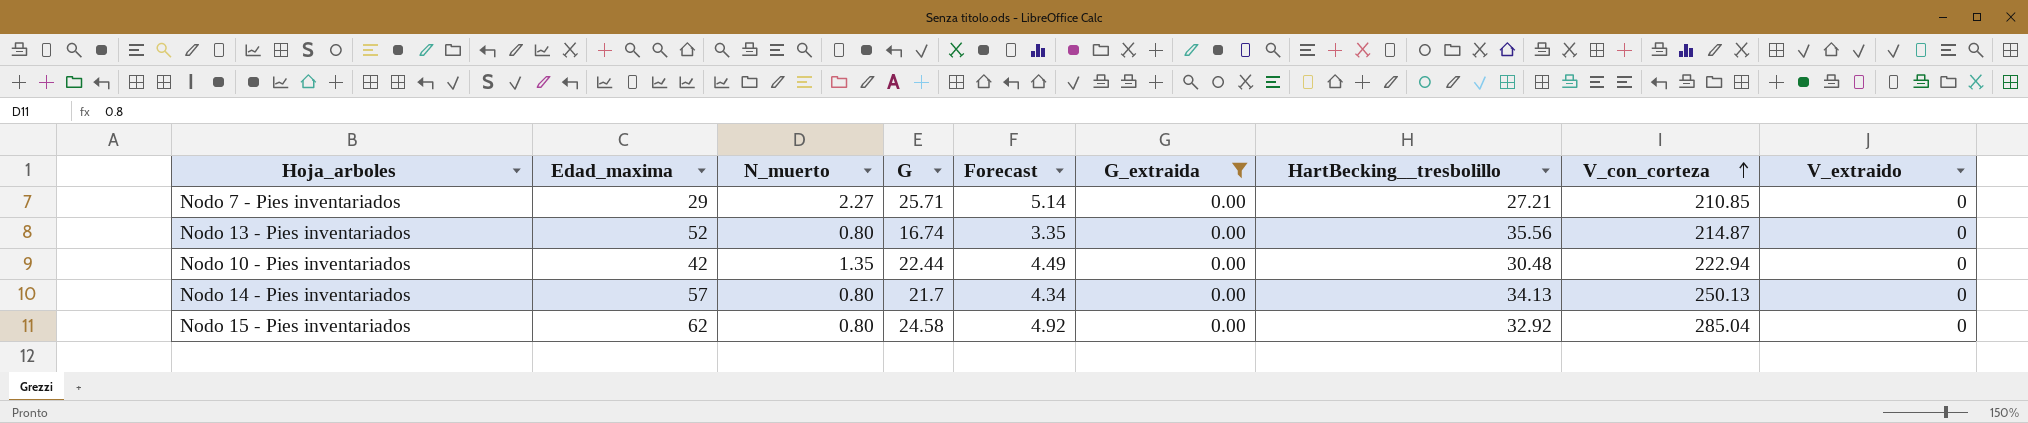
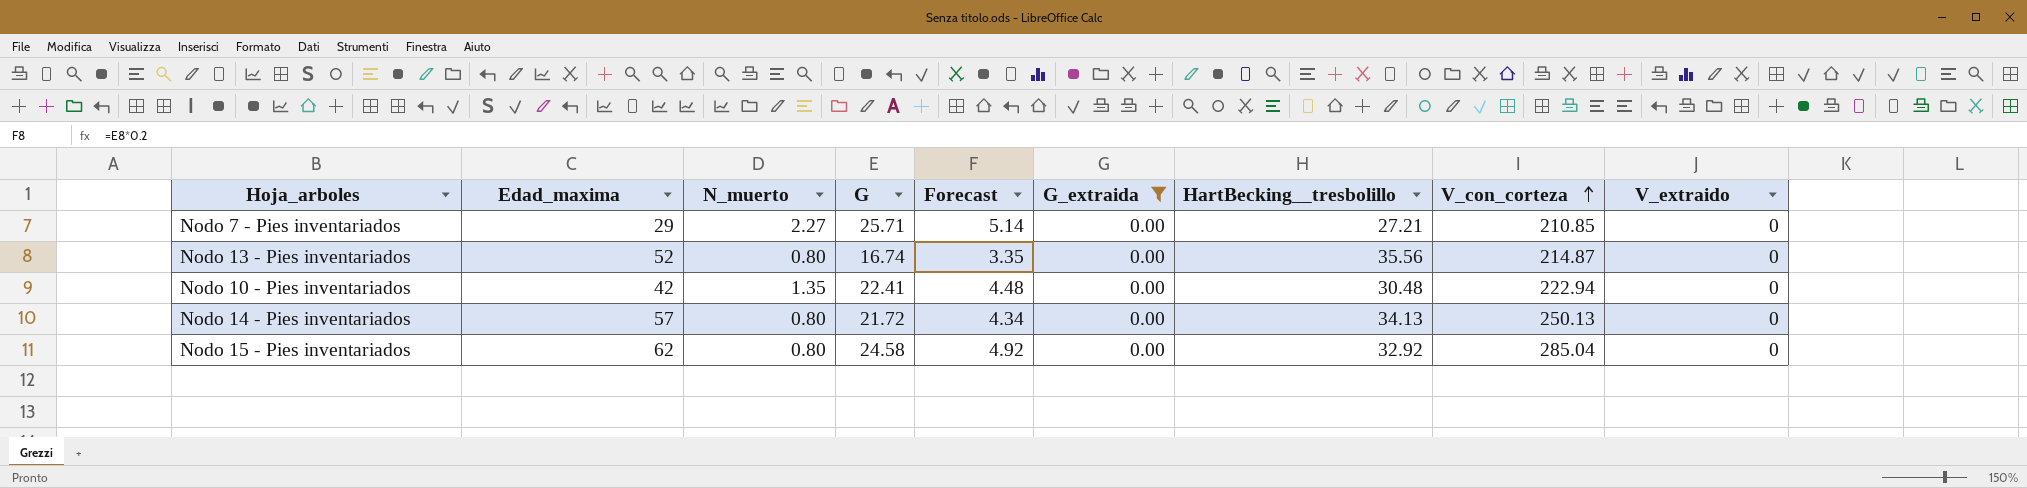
Nodo 10 - Pies inventariados | G: 22.44 -> 22.41
Nodo 10 - Pies inventariados | Forecast: 4.49 -> 4.48
Nodo 14 - Pies inventariados | G: 21.7 -> 21.72

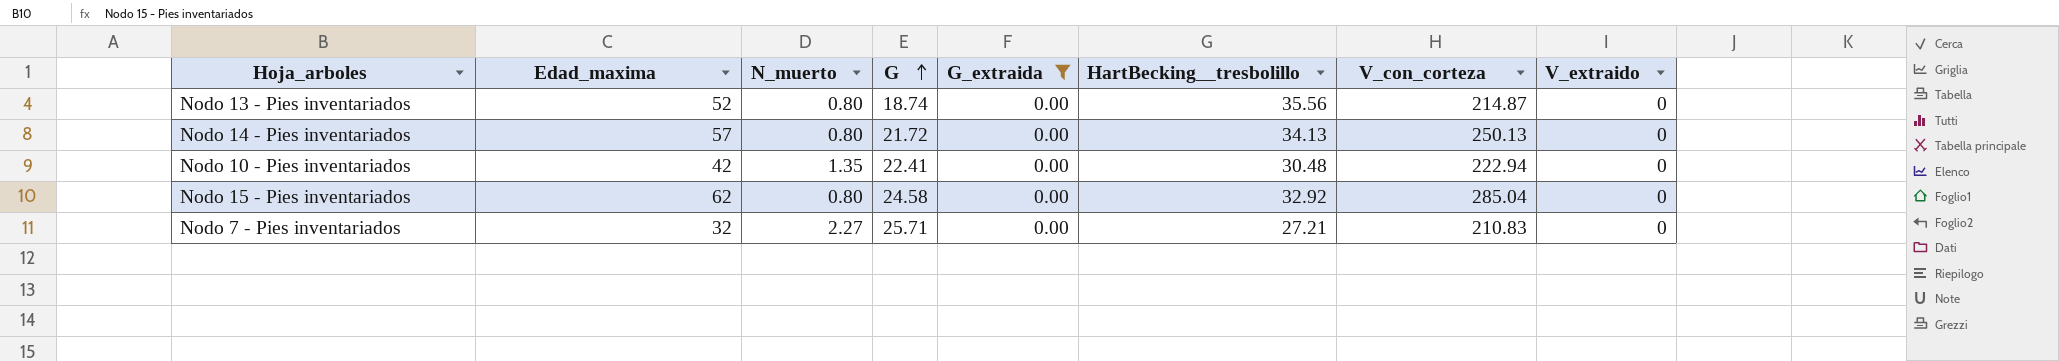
row order: V_con_corteza ascending -> G ascending
column Forecast | formula: [G] * 0.2 -> none
Nodo 13 - Pies inventariados | G: 16.74 -> 18.74
Nodo 7 - Pies inventariados | Edad_maxima: 29 -> 32
Nodo 7 - Pies inventariados | V_con_corteza: 210.85 -> 210.83

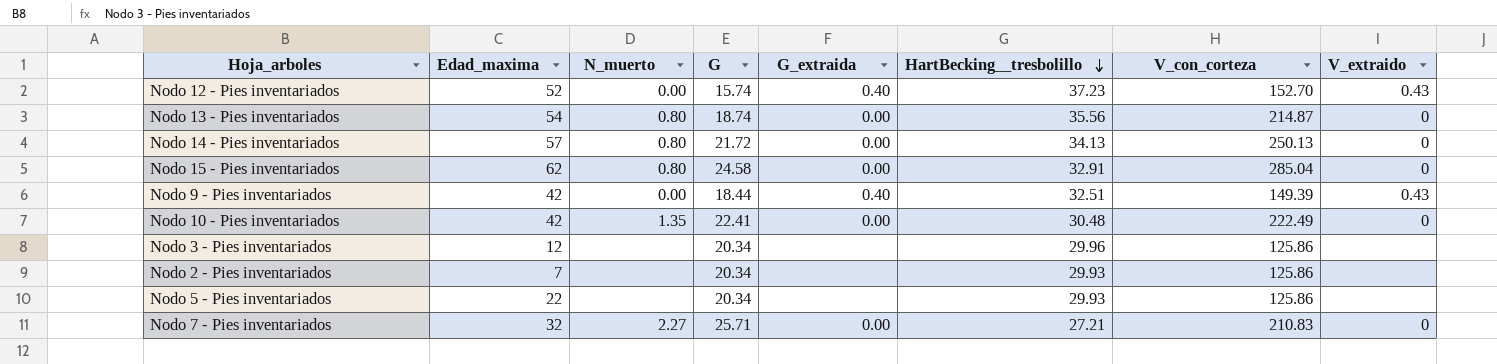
filter: G_extraida = 0.00 -> none
row order: G ascending -> HartBecking__tresbolillo descending
Nodo 13 - Pies inventariados | Edad_maxima: 52 -> 54
Nodo 15 - Pies inventariados | HartBecking__tresbolillo: 32.92 -> 32.91
Nodo 10 - Pies inventariados | V_con_corteza: 222.94 -> 222.49

